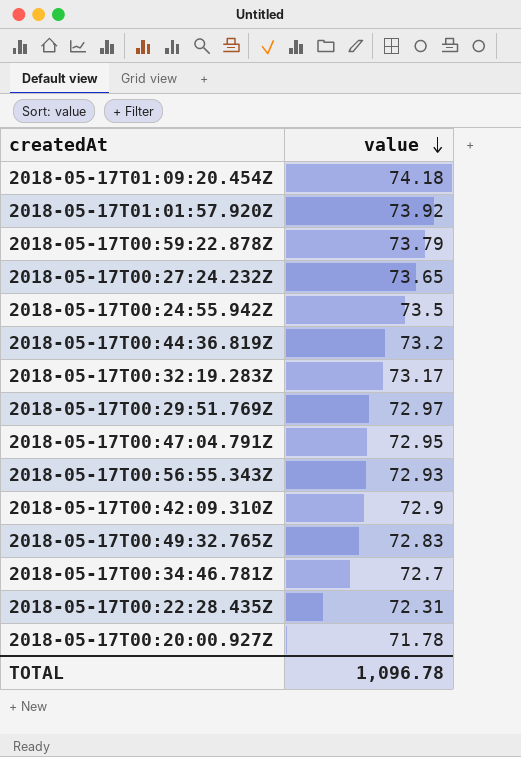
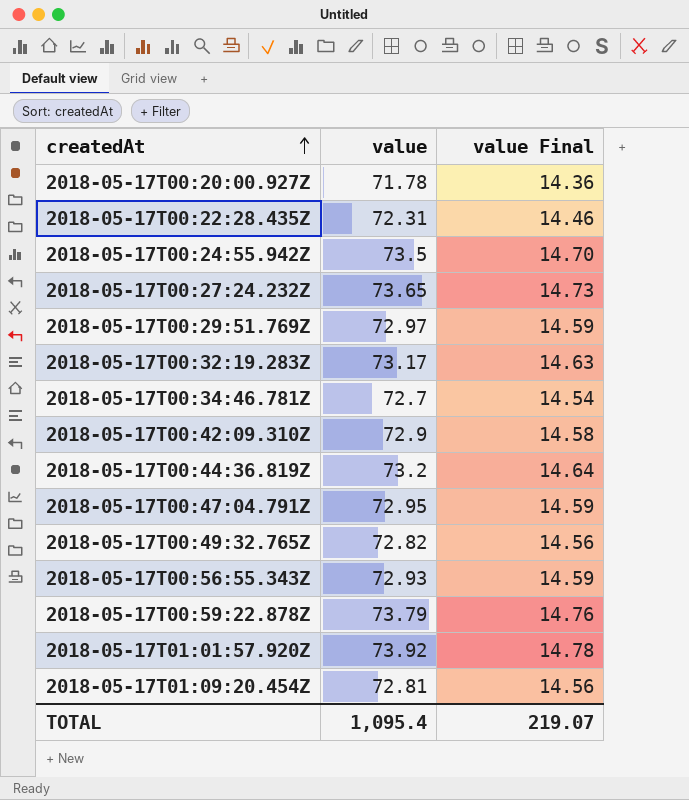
row order: value descending -> createdAt ascending
column value Final | formula: none -> [value] * 0.2
2018-05-17T00:49:32.765Z | value: 72.83 -> 72.82
2018-05-17T01:09:20.454Z | value: 74.18 -> 72.81
TOTAL | value: 1,096.78 -> 1,095.4

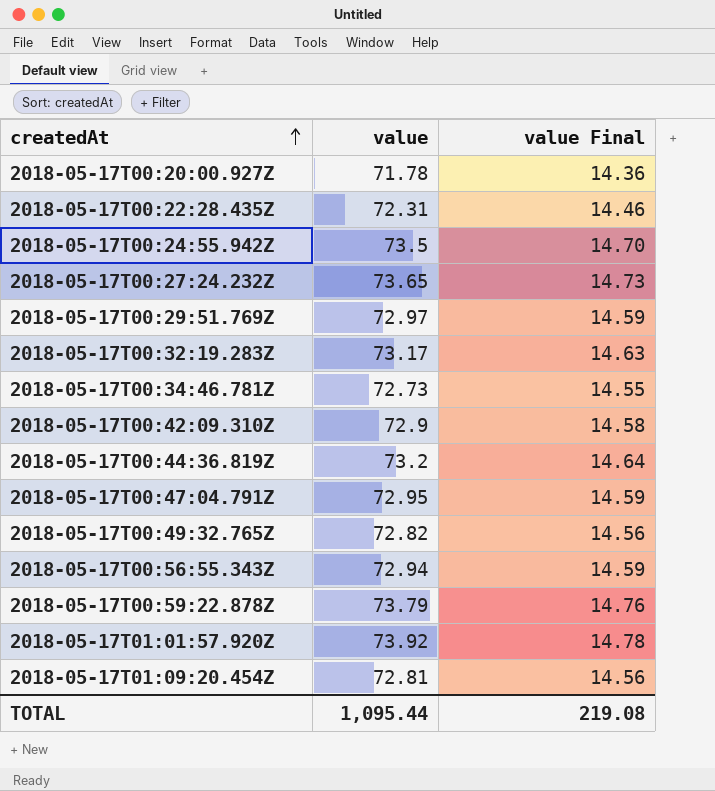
2018-05-17T00:34:46.781Z | value: 72.7 -> 72.73
2018-05-17T00:34:46.781Z | value Final: 14.54 -> 14.55
2018-05-17T00:56:55.343Z | value: 72.93 -> 72.94
TOTAL | value: 1,095.4 -> 1,095.44
TOTAL | value Final: 219.07 -> 219.08

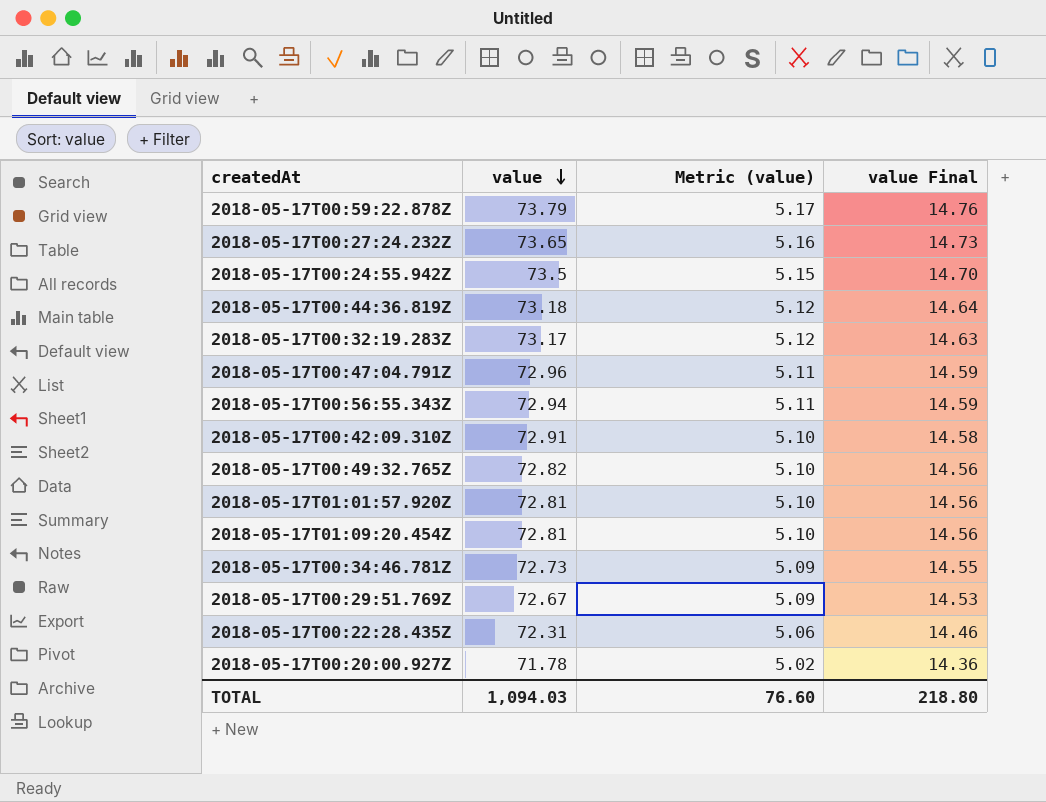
row order: createdAt ascending -> value descending
column Metric (value) | formula: none -> [value] * 0.07
2018-05-17T00:44:36.819Z | value: 73.2 -> 73.18
2018-05-17T00:47:04.791Z | value: 72.95 -> 72.96
2018-05-17T00:42:09.310Z | value: 72.9 -> 72.91
2018-05-17T01:01:57.920Z | value: 73.92 -> 72.81
2018-05-17T01:01:57.920Z | value Final: 14.78 -> 14.56
2018-05-17T00:29:51.769Z | value: 72.97 -> 72.67
2018-05-17T00:29:51.769Z | value Final: 14.59 -> 14.53
TOTAL | value: 1,095.44 -> 1,094.03
TOTAL | value Final: 219.08 -> 218.80

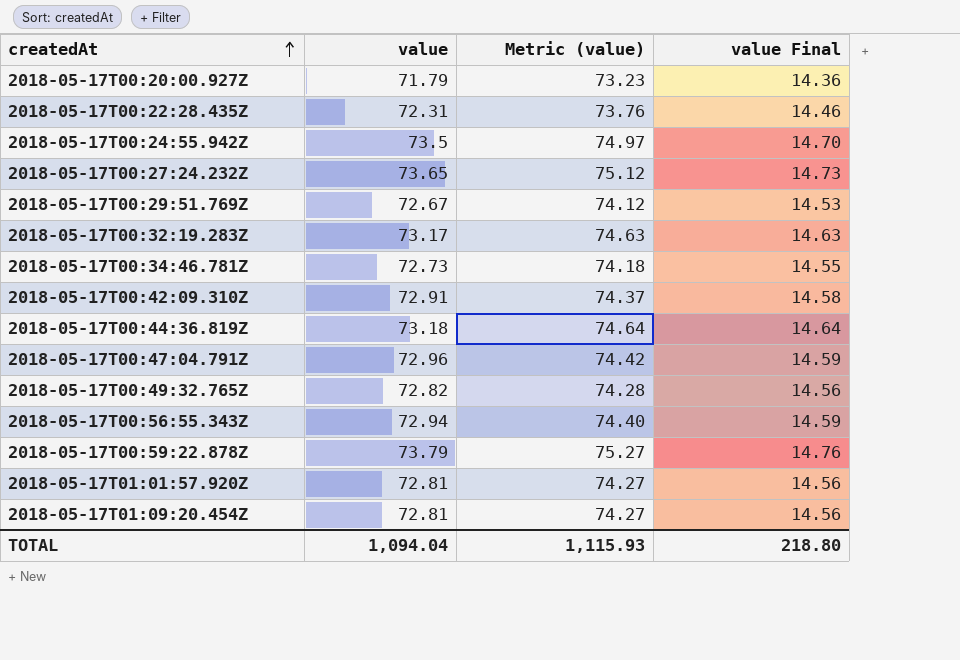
row order: value descending -> createdAt ascending
column Metric (value) | formula: [value] * 0.07 -> [value] * 1.02
2018-05-17T00:20:00.927Z | value: 71.78 -> 71.79
TOTAL | value: 1,094.03 -> 1,094.04
TOTAL | Metric (value): 76.60 -> 1,115.93

